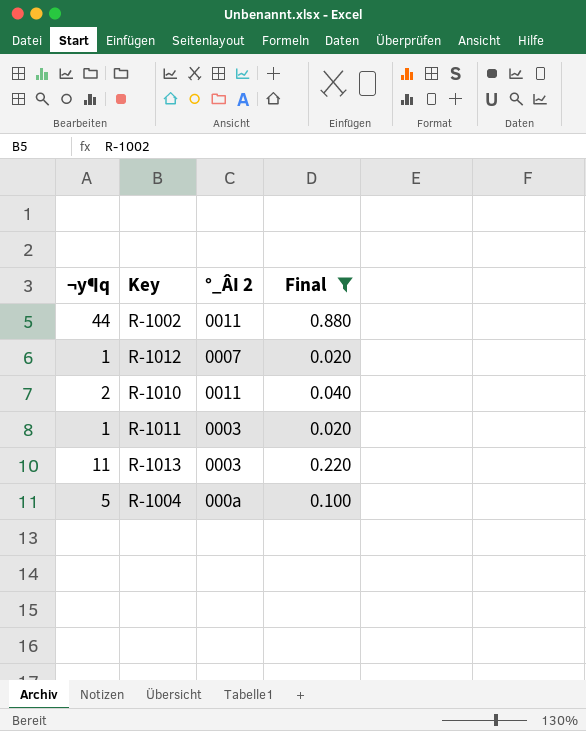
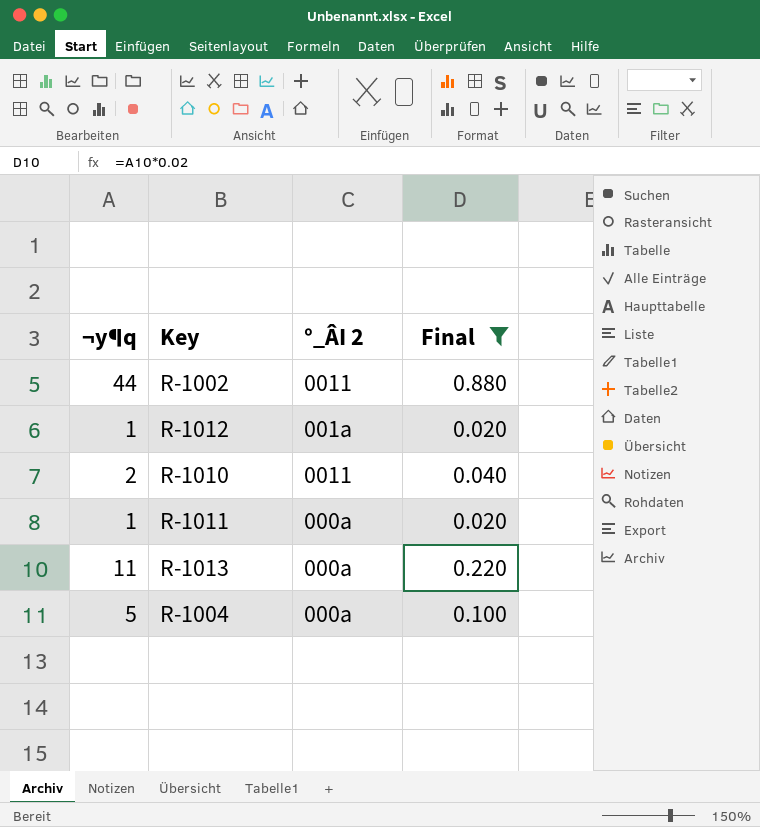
R-1012 | °_ÂI 2: 0007 -> 001a
R-1011 | °_ÂI 2: 0003 -> 000a
R-1013 | °_ÂI 2: 0003 -> 000a

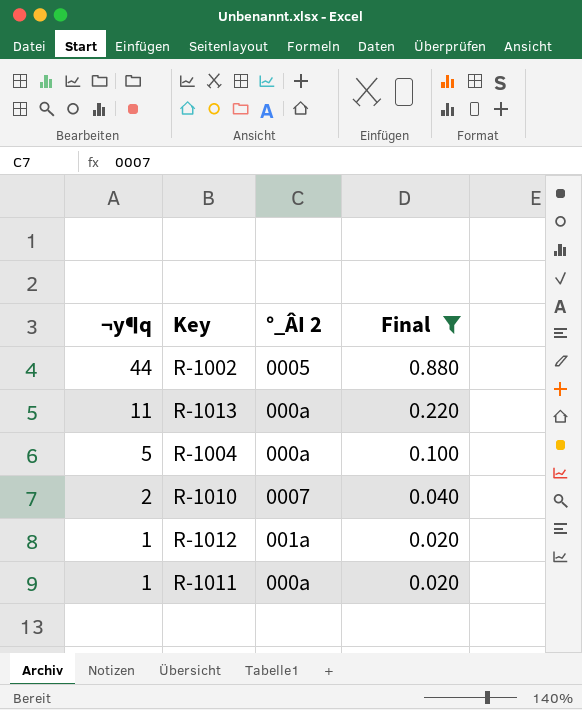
row order: none -> ¬y¶q descending
R-1002 | °_ÂI 2: 0011 -> 0005
R-1010 | °_ÂI 2: 0011 -> 0007

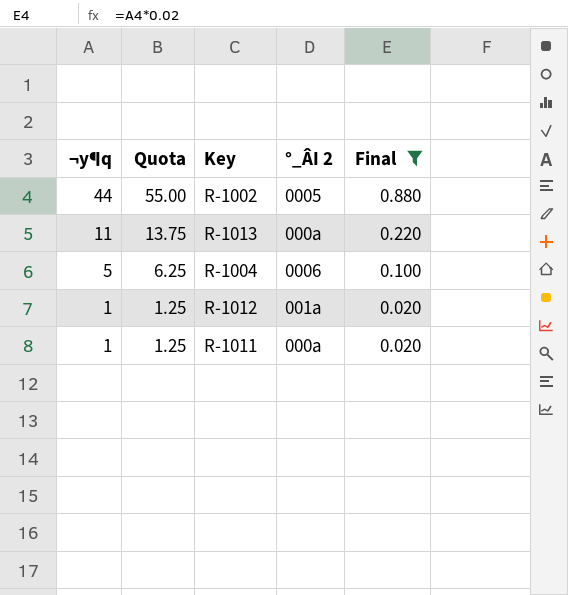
column Quota | formula: none -> [¬y¶q] * 1.25
row R-1010: 2 | 0007 | 0.040 -> none
R-1004 | °_ÂI 2: 000a -> 0006

